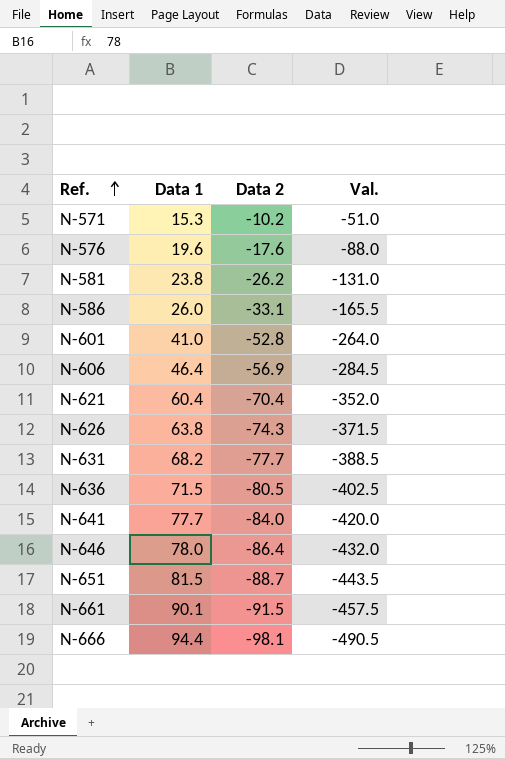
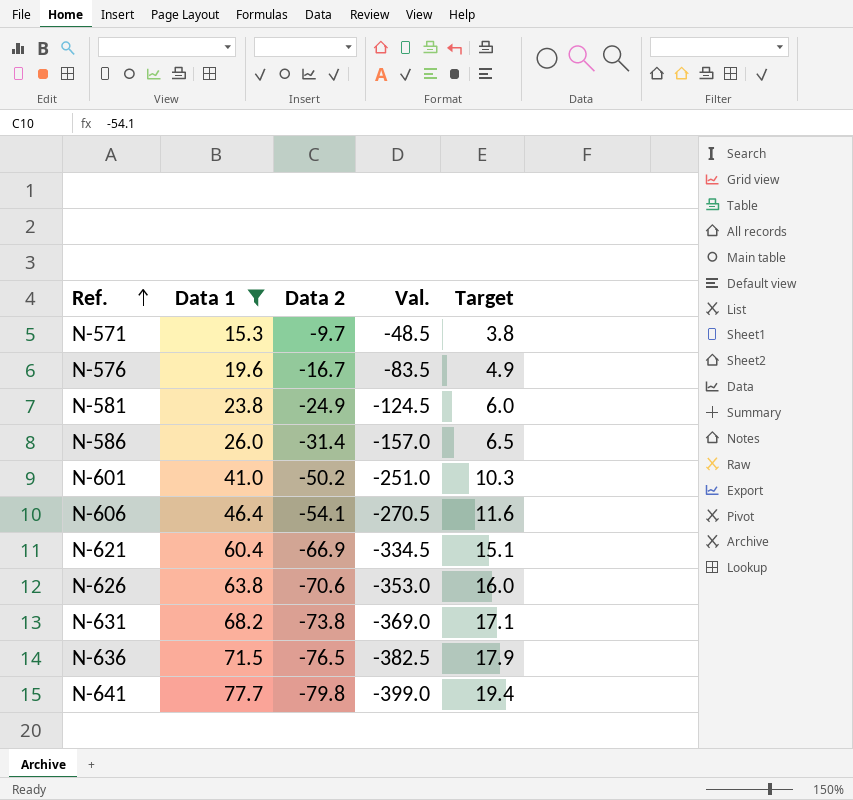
filter: none -> Data 1 <= 77.7
column Target | formula: none -> [Data 1] * 0.25
N-571 | Data 2: -10.2 -> -9.7
N-571 | Val.: -51.0 -> -48.5
N-576 | Data 2: -17.6 -> -16.7
N-576 | Val.: -88.0 -> -83.5
N-581 | Data 2: -26.2 -> -24.9
N-581 | Val.: -131.0 -> -124.5
N-586 | Data 2: -33.1 -> -31.4
N-586 | Val.: -165.5 -> -157.0
N-601 | Data 2: -52.8 -> -50.2
N-601 | Val.: -264.0 -> -251.0
N-606 | Data 2: -56.9 -> -54.1
N-606 | Val.: -284.5 -> -270.5
N-621 | Data 2: -70.4 -> -66.9
N-621 | Val.: -352.0 -> -334.5
N-626 | Data 2: -74.3 -> -70.6
N-626 | Val.: -371.5 -> -353.0
N-631 | Data 2: -77.7 -> -73.8
N-631 | Val.: -388.5 -> -369.0
N-636 | Data 2: -80.5 -> -76.5
N-636 | Val.: -402.5 -> -382.5
N-641 | Data 2: -84.0 -> -79.8
N-641 | Val.: -420.0 -> -399.0

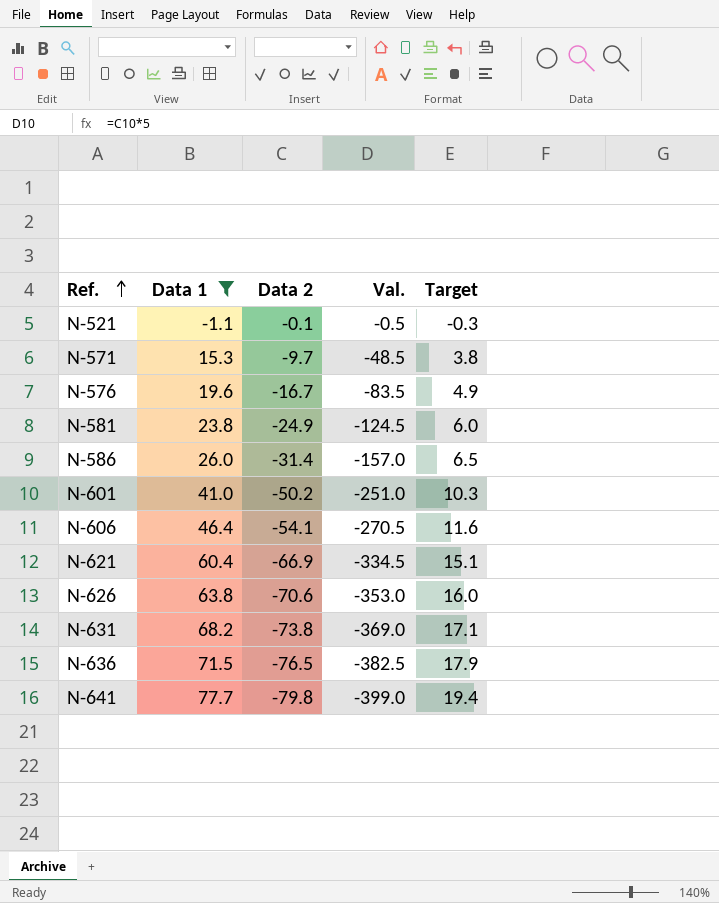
row N-521: none -> -1.1 | -0.1 | -0.5 | -0.3

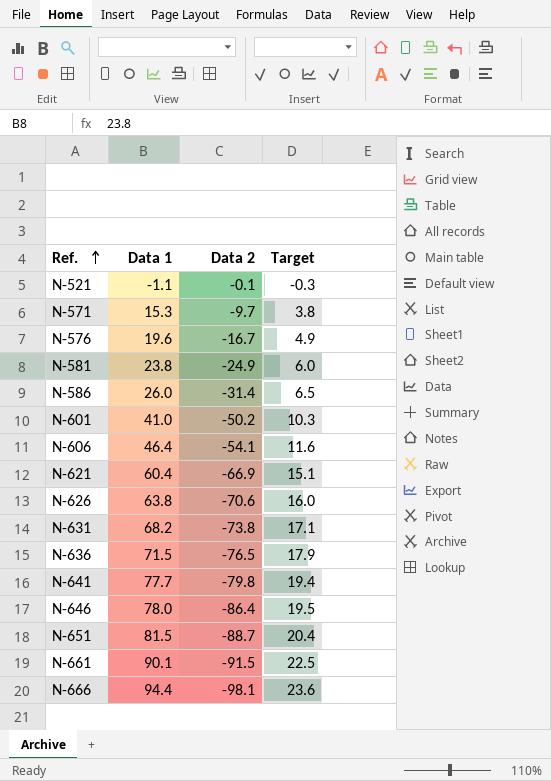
filter: Data 1 <= 77.7 -> none
column Val. | formula: [Data 2] * 5 -> none

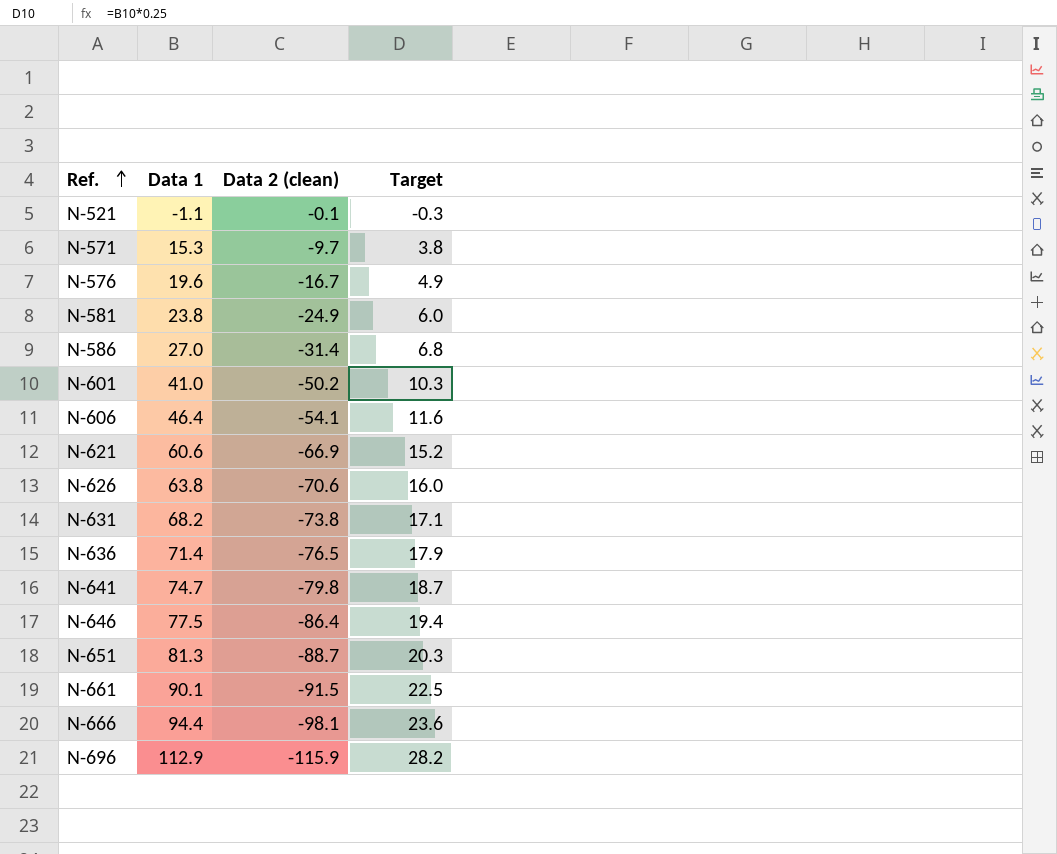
column name: Data 2 -> Data 2 (clean)
N-586 | Data 1: 26.0 -> 27.0
N-586 | Target: 6.5 -> 6.8
N-621 | Data 1: 60.4 -> 60.6
N-621 | Target: 15.1 -> 15.2
N-636 | Data 1: 71.5 -> 71.4
N-641 | Data 1: 77.7 -> 74.7
N-641 | Target: 19.4 -> 18.7
N-646 | Data 1: 78.0 -> 77.5
N-646 | Target: 19.5 -> 19.4
N-651 | Data 1: 81.5 -> 81.3
N-651 | Target: 20.4 -> 20.3
row N-696: none -> 112.9 | -115.9 | 28.2

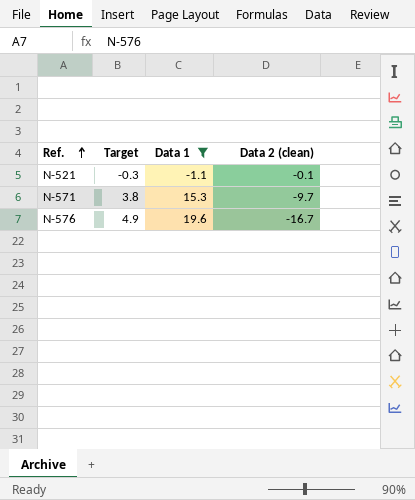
filter: none -> Data 1 <= 19.6
column Target | position: 4 -> 2

